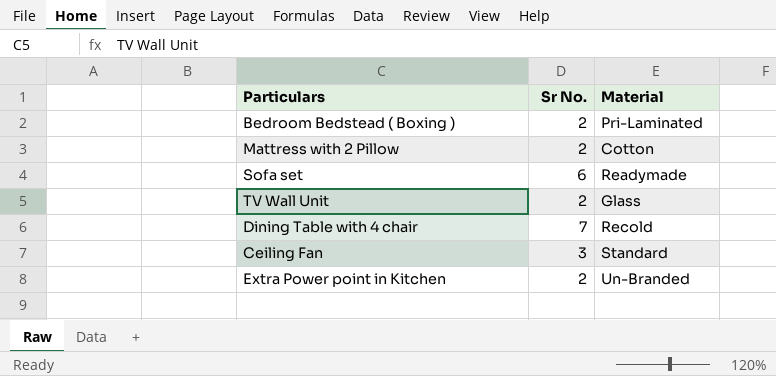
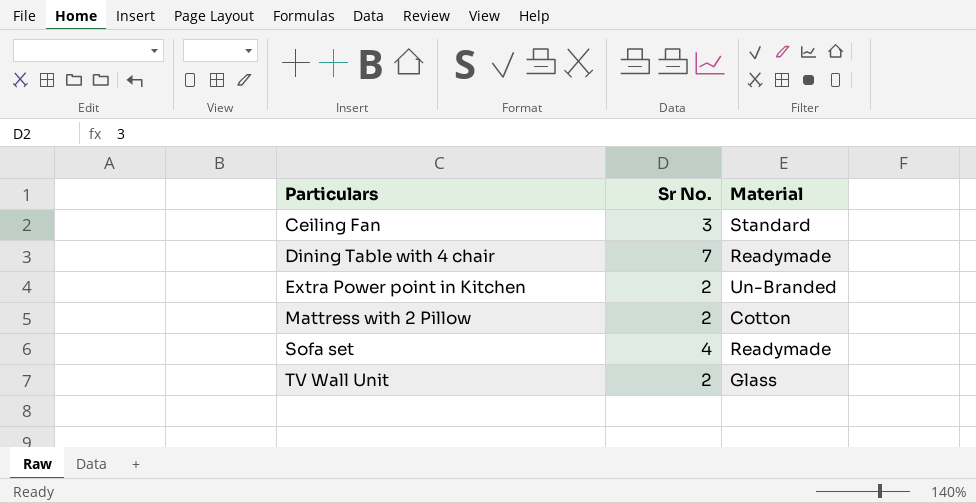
row order: none -> Particulars ascending
row Bedroom Bedstead ( Boxing ): 2 | Pri-Laminated -> none
Dining Table with 4 chair | Material: Recold -> Readymade
Sofa set | Sr No.: 6 -> 4

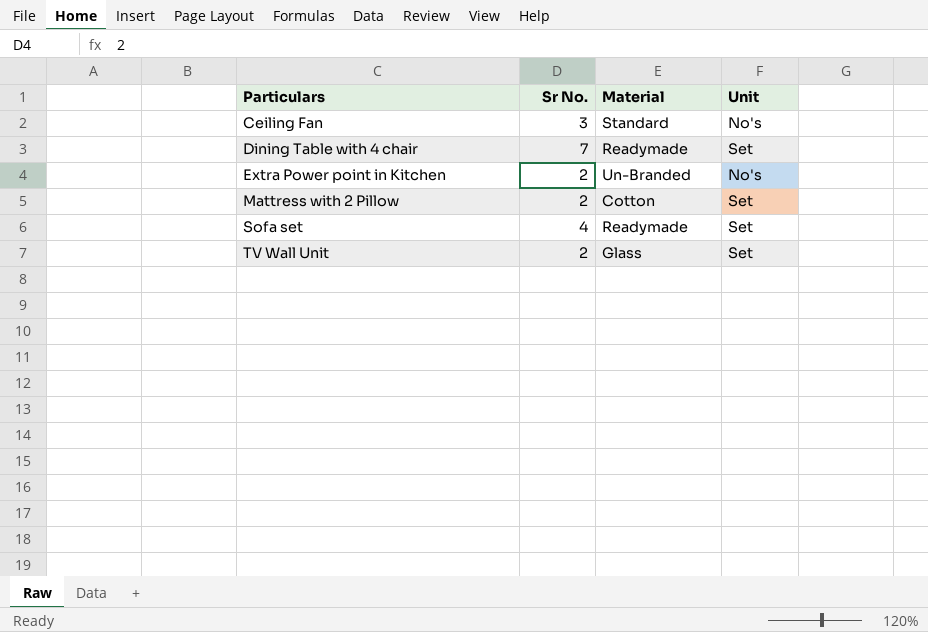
column Unit | position: none -> 4

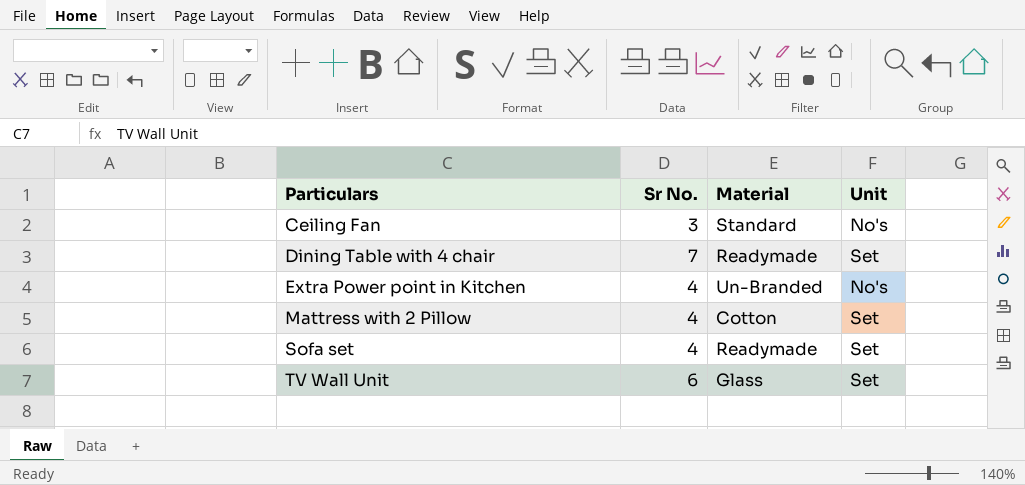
Extra Power point in Kitchen | Sr No.: 2 -> 4
Mattress with 2 Pillow | Sr No.: 2 -> 4
TV Wall Unit | Sr No.: 2 -> 6

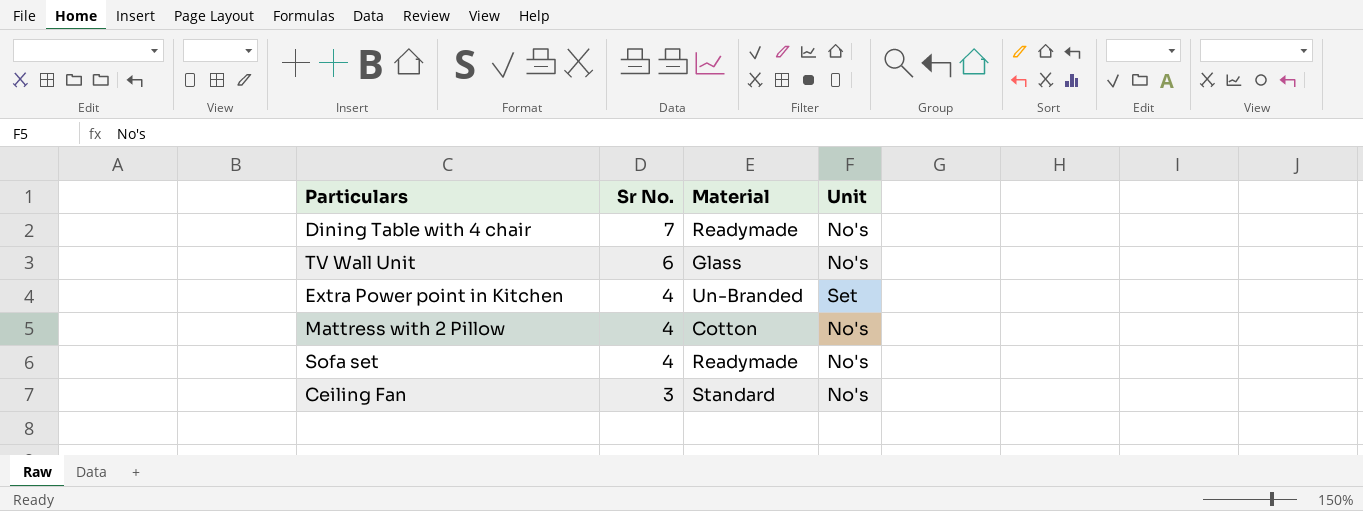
row order: Particulars ascending -> Sr No. descending
Dining Table with 4 chair | Unit: Set -> No's
TV Wall Unit | Unit: Set -> No's
Extra Power point in Kitchen | Unit: No's -> Set
Mattress with 2 Pillow | Unit: Set -> No's
Sofa set | Unit: Set -> No's

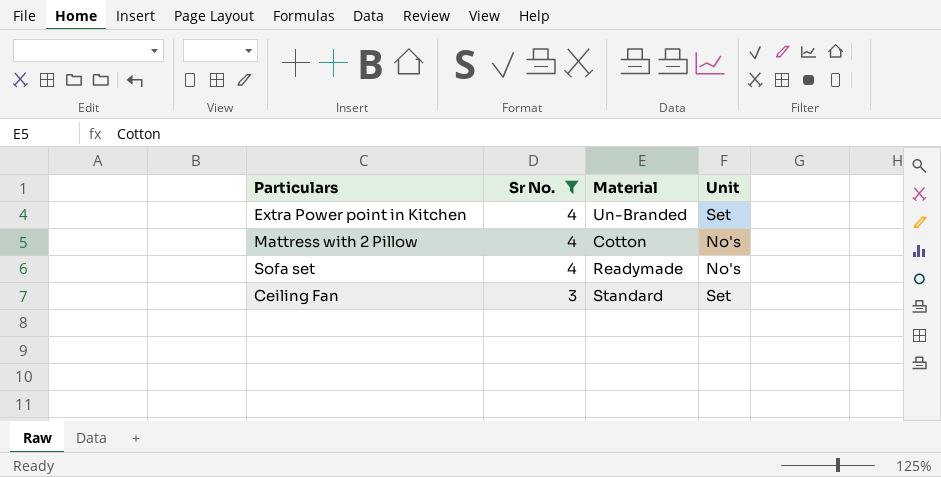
filter: none -> Sr No. <= 4
Ceiling Fan | Unit: No's -> Set

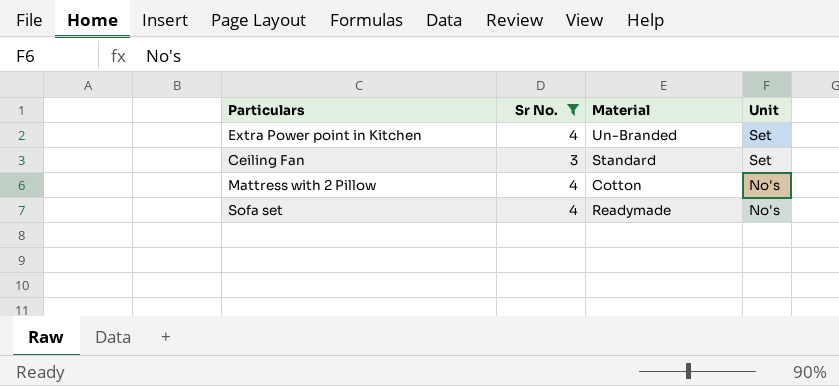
row order: Sr No. descending -> Unit descending

